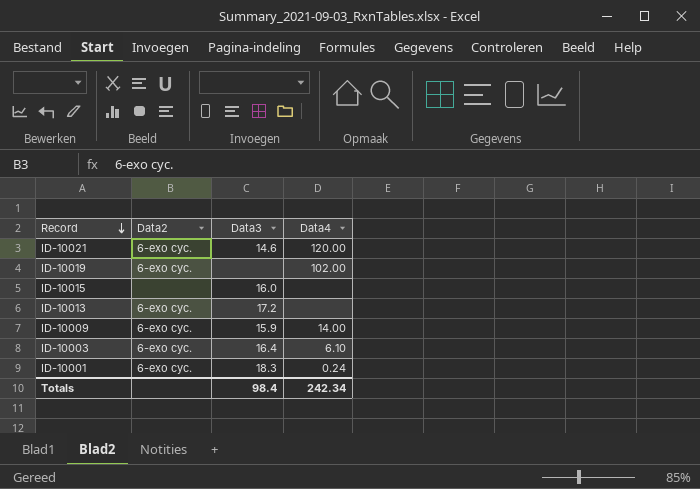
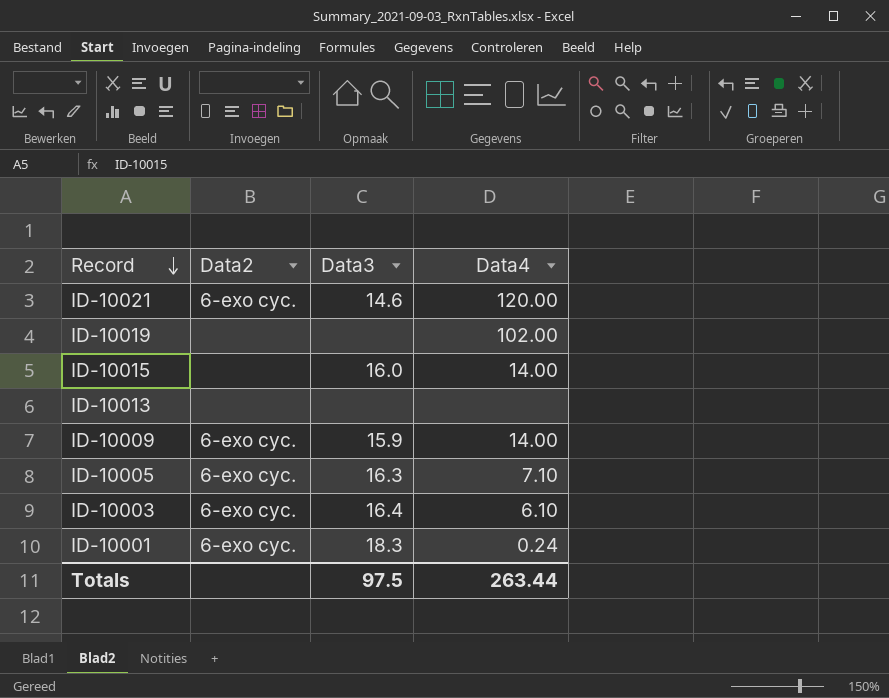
ID-10019 | Data2: 6-exo cyc. -> none
ID-10015 | Data4: none -> 14.00
ID-10013 | Data2: 6-exo cyc. -> none
ID-10013 | Data3: 17.2 -> none
row ID-10005: none -> 6-exo cyc. | 16.3 | 7.10
Totals | Data3: 98.4 -> 97.5
Totals | Data4: 242.34 -> 263.44

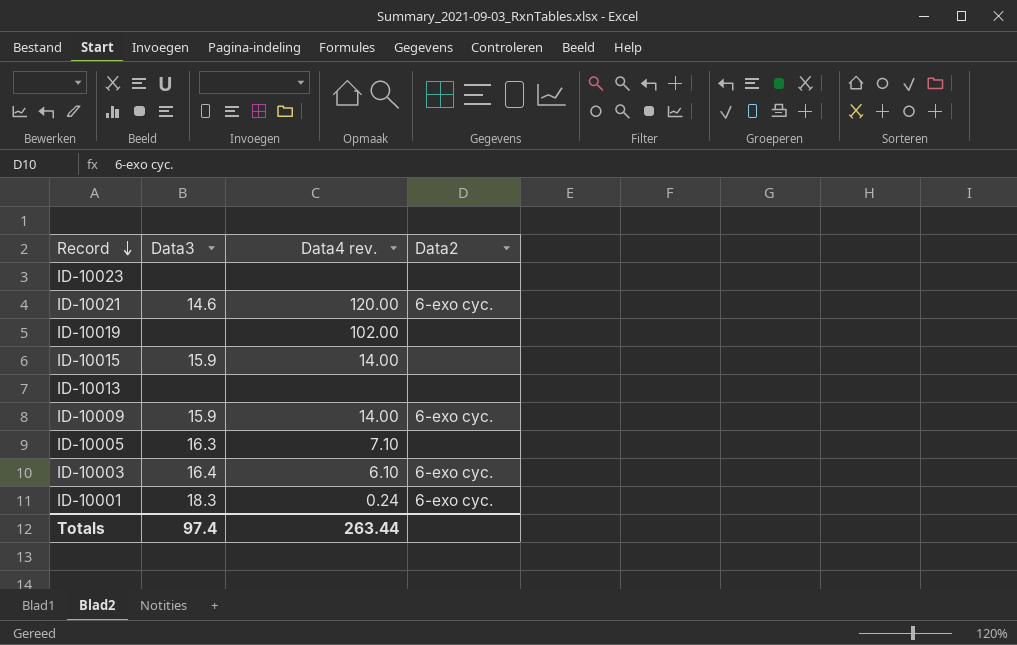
column name: Data4 -> Data4 rev.
column Data2 | position: 2 -> 4
row ID-10023: none -> none | none | none
ID-10015 | Data3: 16.0 -> 15.9
ID-10005 | Data2: 6-exo cyc. -> none
Totals | Data3: 97.5 -> 97.4

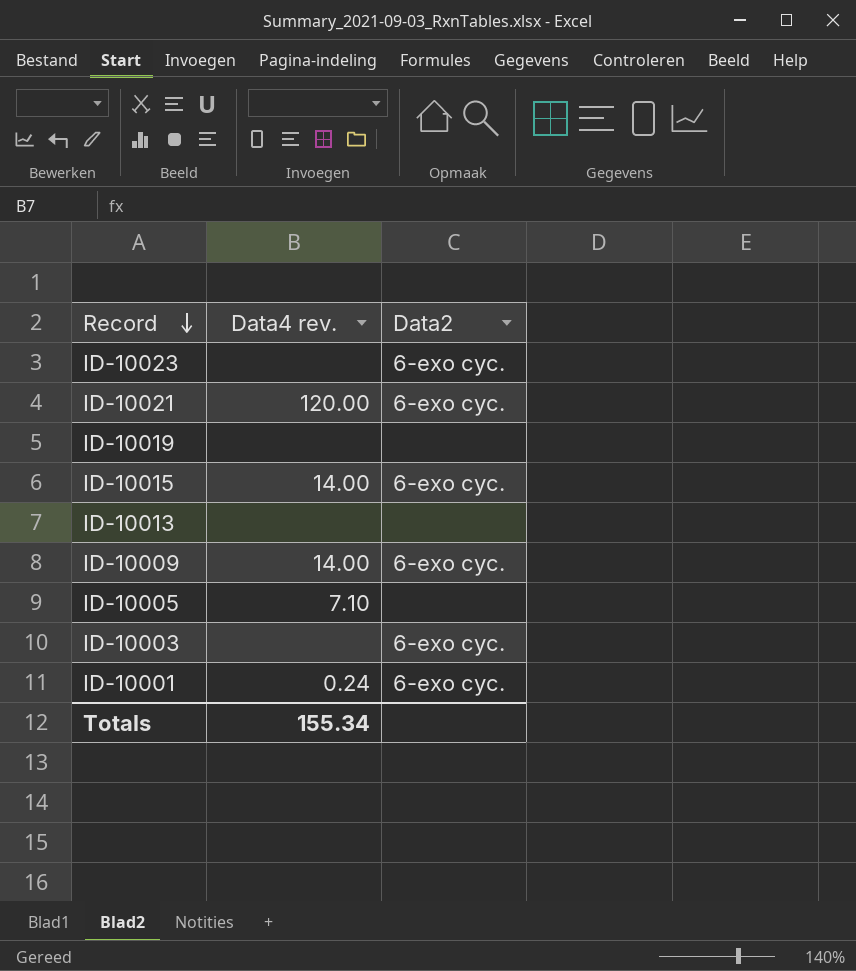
column Data3 | position: 2 -> none
ID-10023 | Data2: none -> 6-exo cyc.
ID-10019 | Data4 rev.: 102.00 -> none
ID-10015 | Data2: none -> 6-exo cyc.
ID-10003 | Data4 rev.: 6.10 -> none
Totals | Data4 rev.: 263.44 -> 155.34

